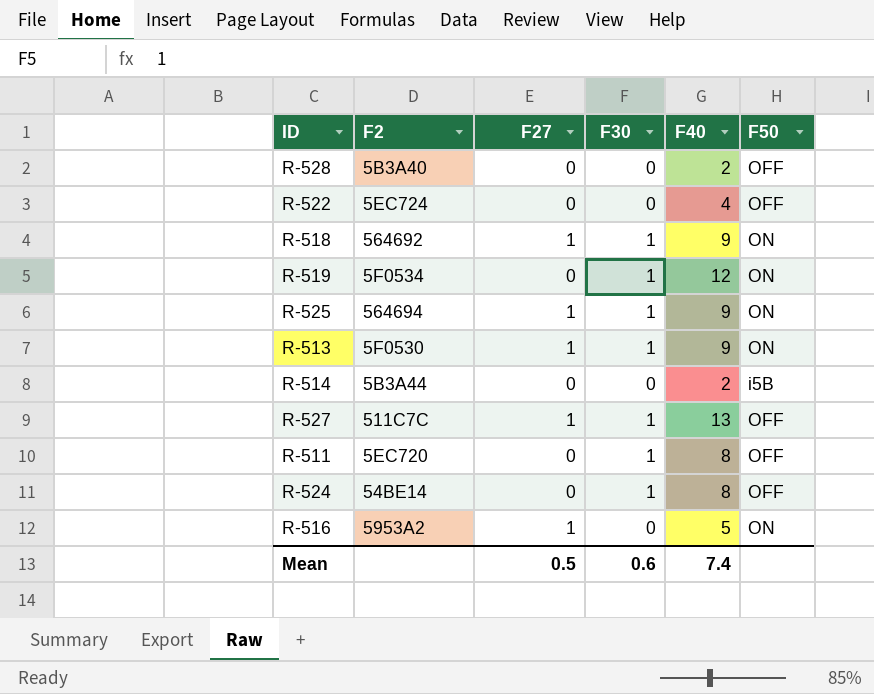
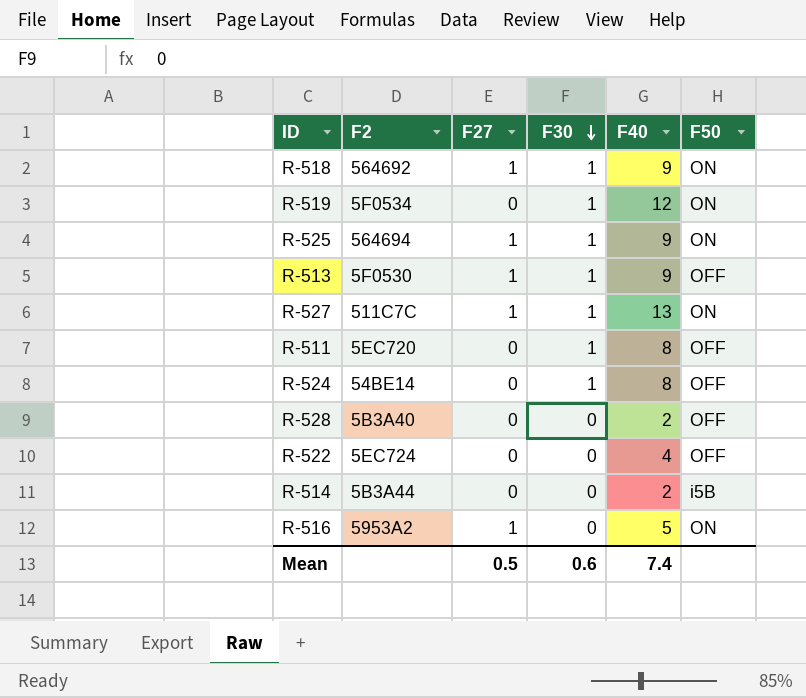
row order: none -> F30 descending
R-513 | F50: ON -> OFF
R-527 | F50: OFF -> ON

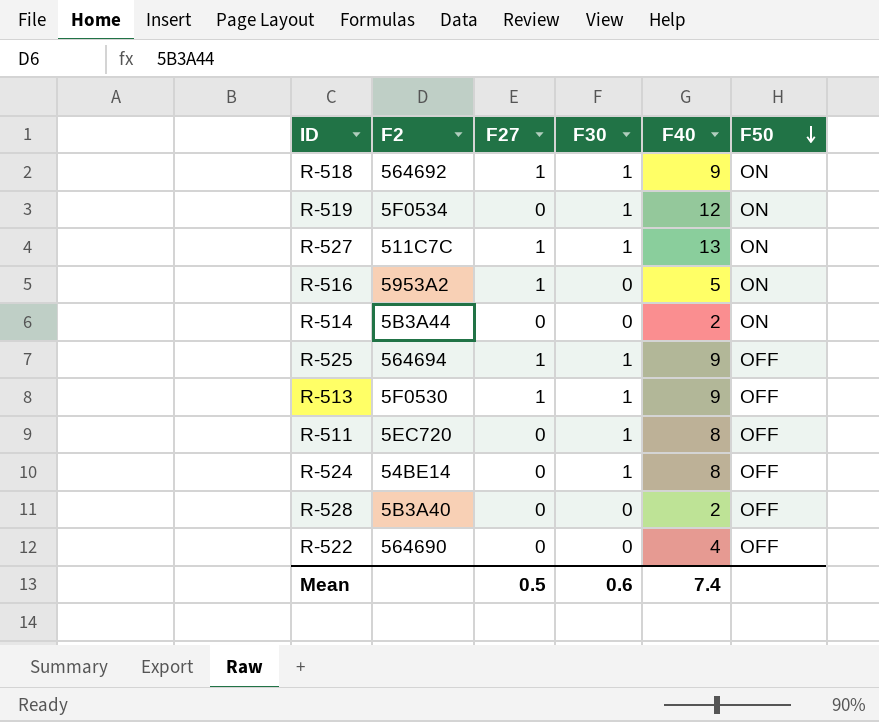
row order: F30 descending -> F50 descending
R-514 | F50: i5B -> ON
R-525 | F50: ON -> OFF
R-522 | F2: 5EC724 -> 564690

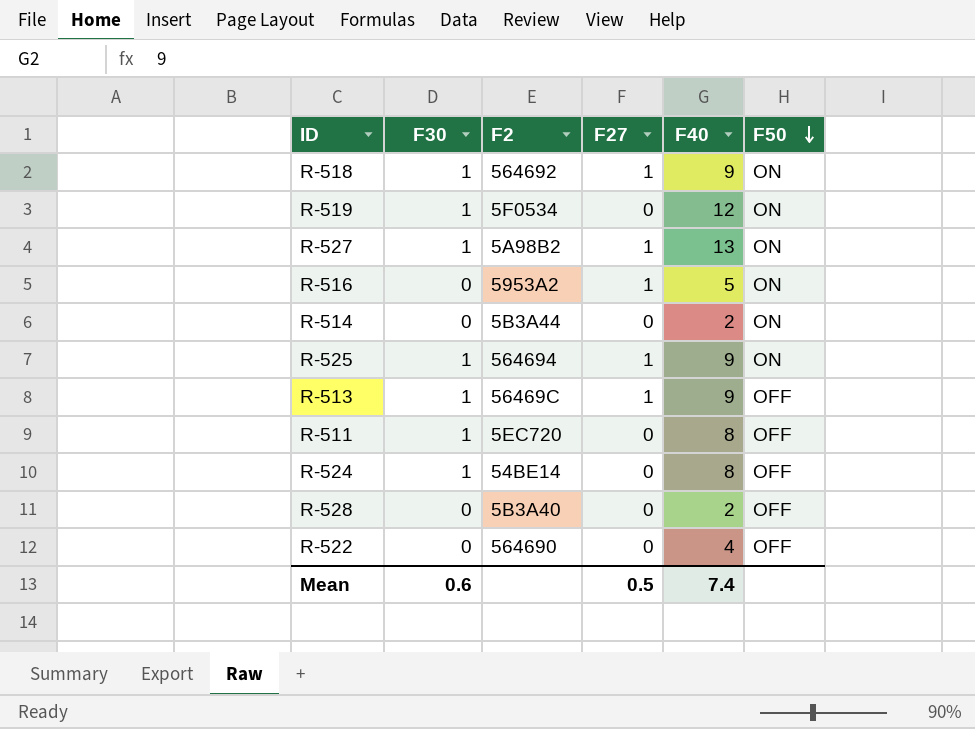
column F30 | position: 4 -> 2
R-527 | F2: 511C7C -> 5A98B2
R-525 | F50: OFF -> ON
R-513 | F2: 5F0530 -> 56469C

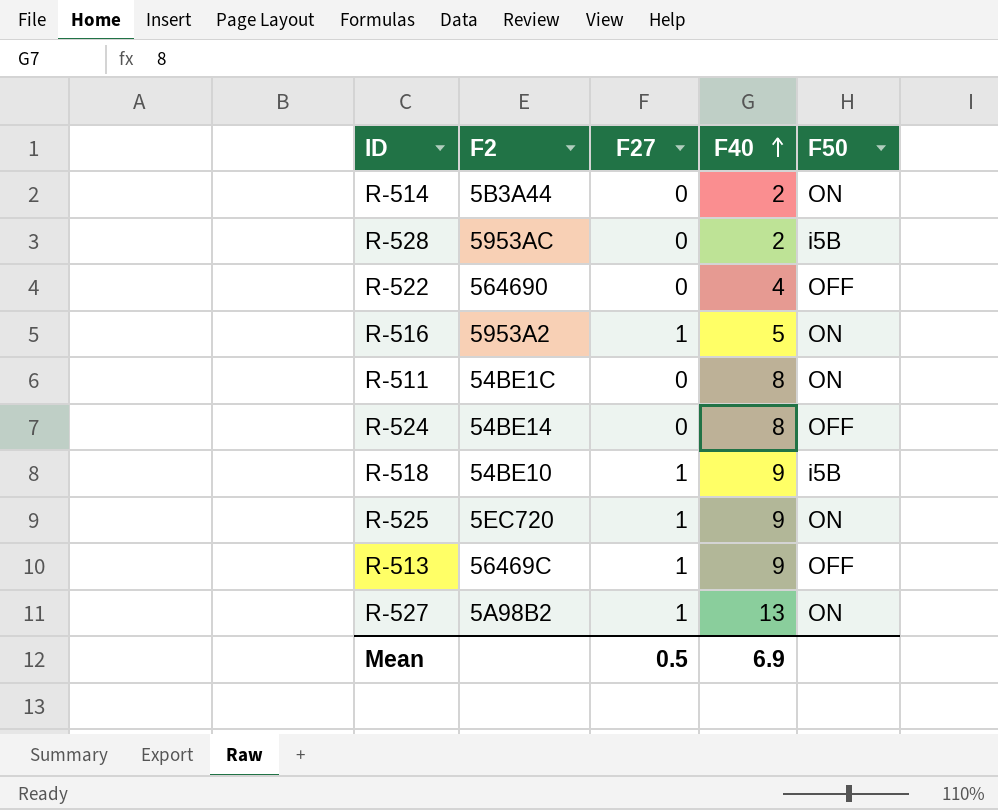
row order: F50 descending -> F40 ascending
column F30 | position: 2 -> none
row R-519: 1 | 5F0534 | 0 | 12 | ON -> none
R-528 | F2: 5B3A40 -> 5953AC
R-528 | F50: OFF -> i5B
R-511 | F2: 5EC720 -> 54BE1C
R-511 | F50: OFF -> ON
R-518 | F2: 564692 -> 54BE10
R-518 | F50: ON -> i5B
R-525 | F2: 564694 -> 5EC720
Mean | F40: 7.4 -> 6.9

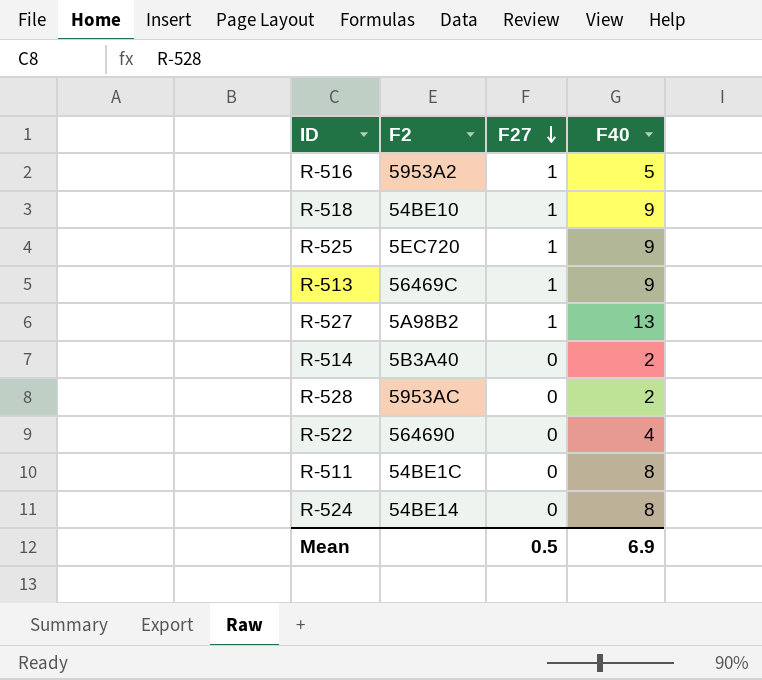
row order: F40 ascending -> F27 descending
column F50 | position: 5 -> none
R-514 | F2: 5B3A44 -> 5B3A40

